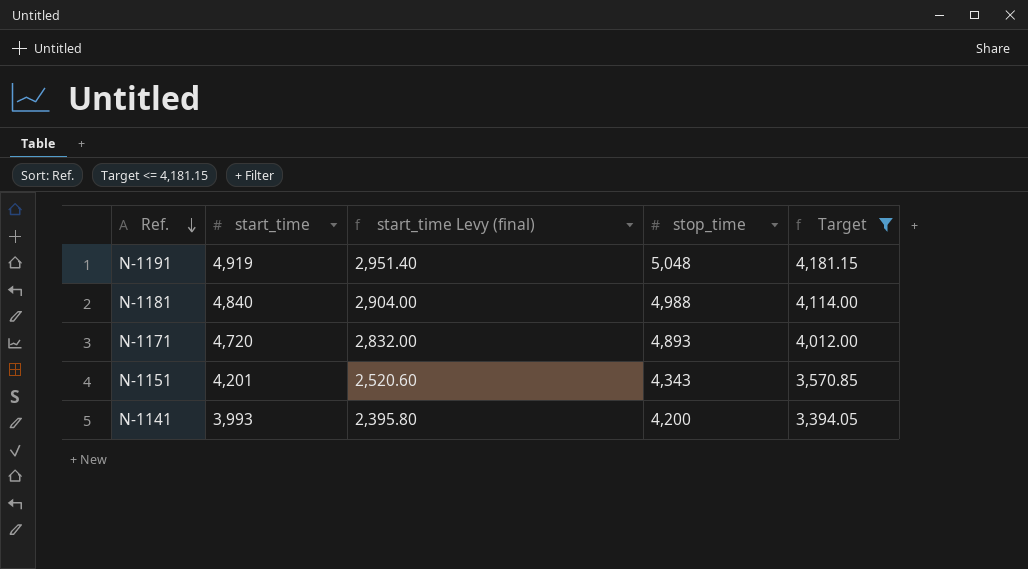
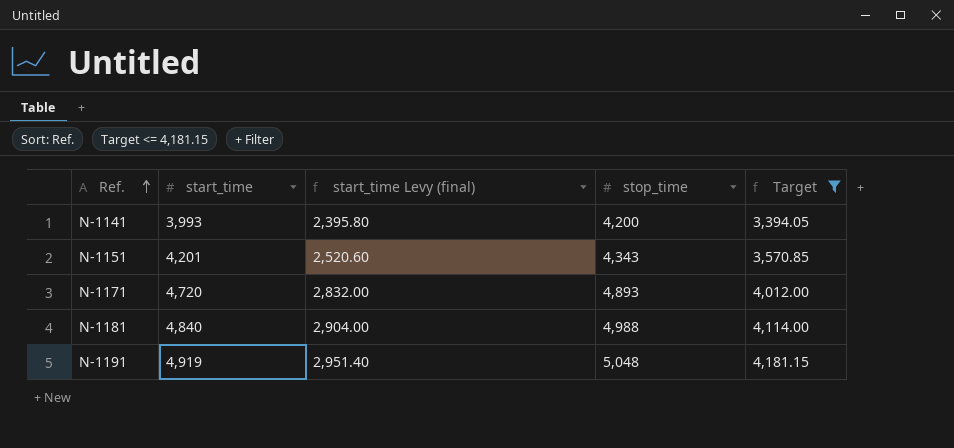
row order: Ref. descending -> Ref. ascending

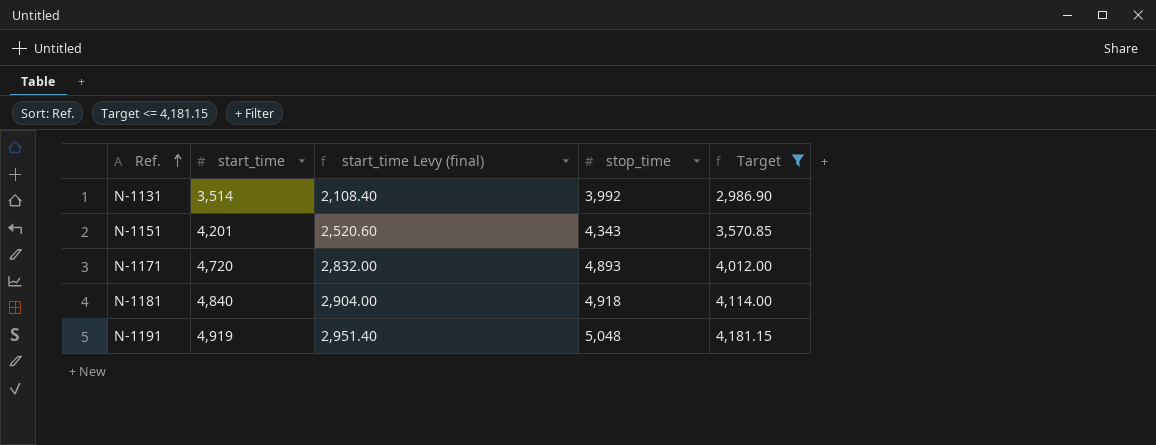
row N-1141: 3,993 | 2,395.80 | 4,200 | 3,394.05 -> none
row N-1131: none -> 3,514 | 2,108.40 | 3,992 | 2,986.90
N-1181 | stop_time: 4,988 -> 4,918

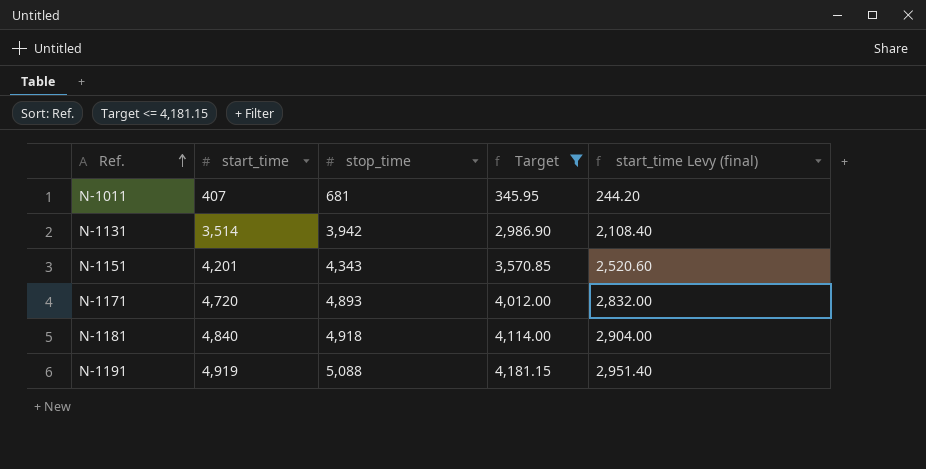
column start_time Levy (final) | position: 3 -> 5
row N-1011: none -> 407 | 681 | 345.95 | 244.20
N-1131 | stop_time: 3,992 -> 3,942
N-1191 | stop_time: 5,048 -> 5,088

